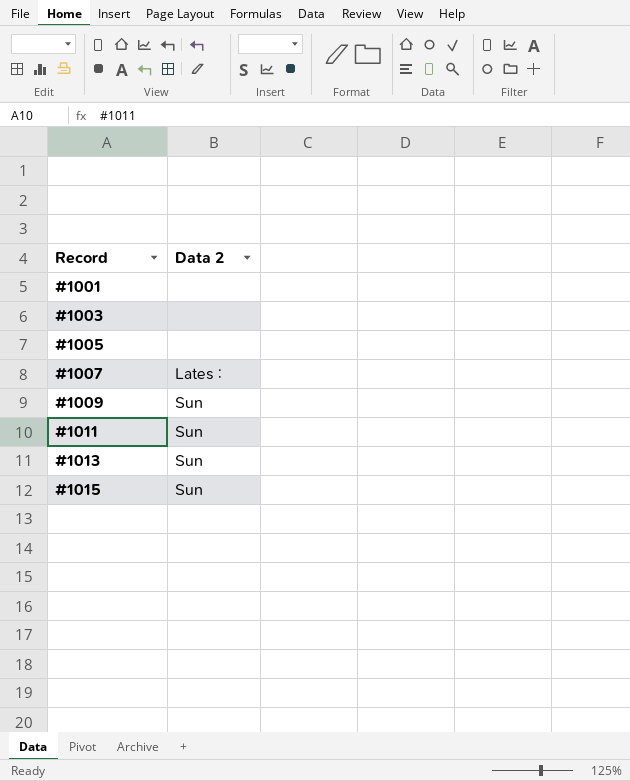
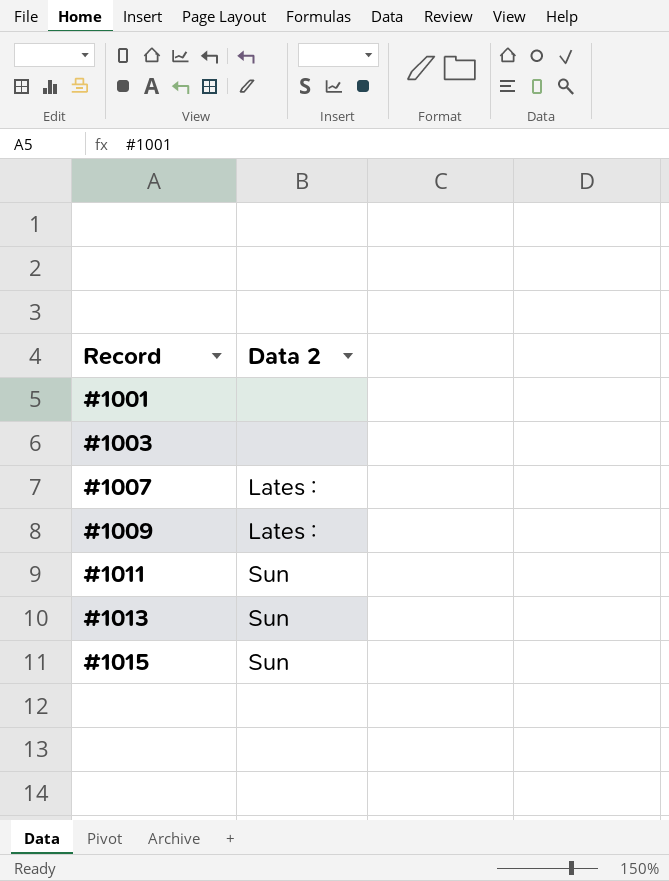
row #1005: none -> none
#1009 | Data 2: Sun -> Lates :

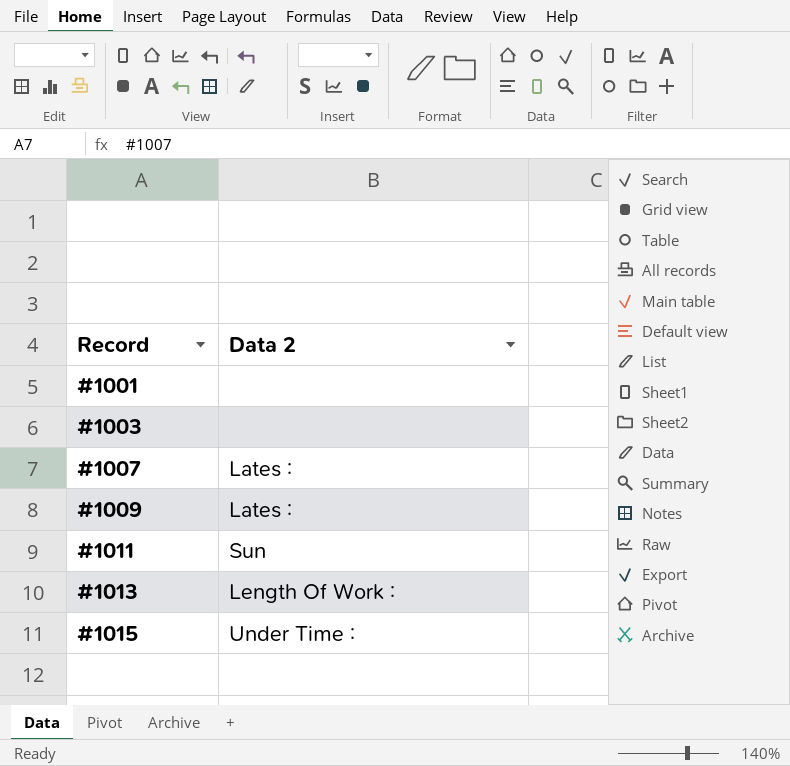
#1013 | Data 2: Sun -> Length Of Work :
#1015 | Data 2: Sun -> Under Time :

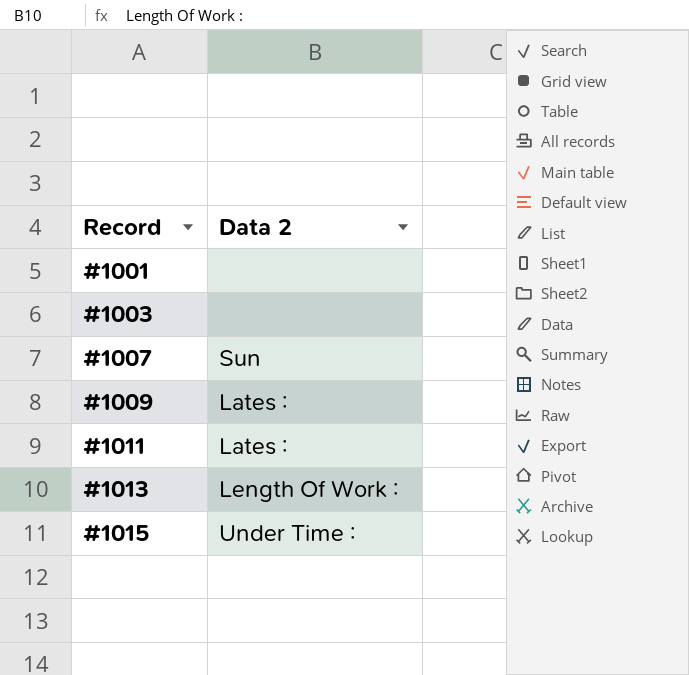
#1007 | Data 2: Lates : -> Sun
#1011 | Data 2: Sun -> Lates :

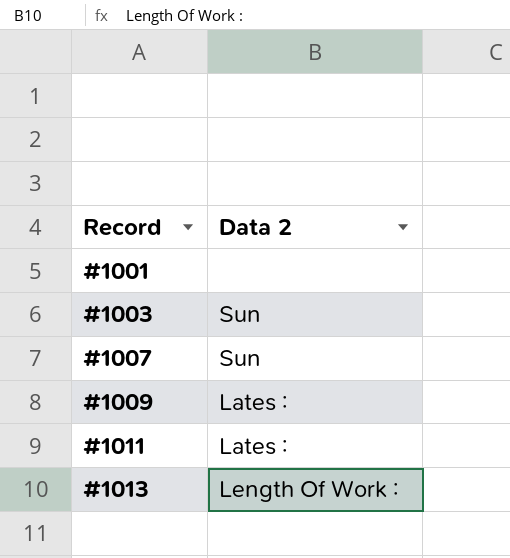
row #1015: Under Time : -> none
#1003 | Data 2: none -> Sun

